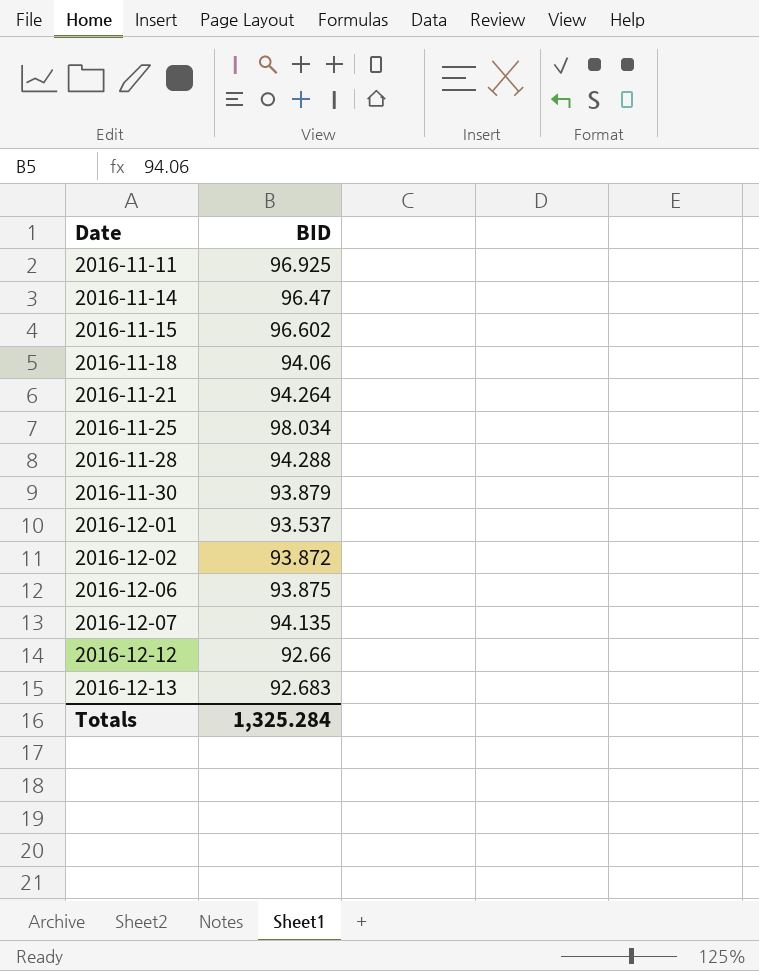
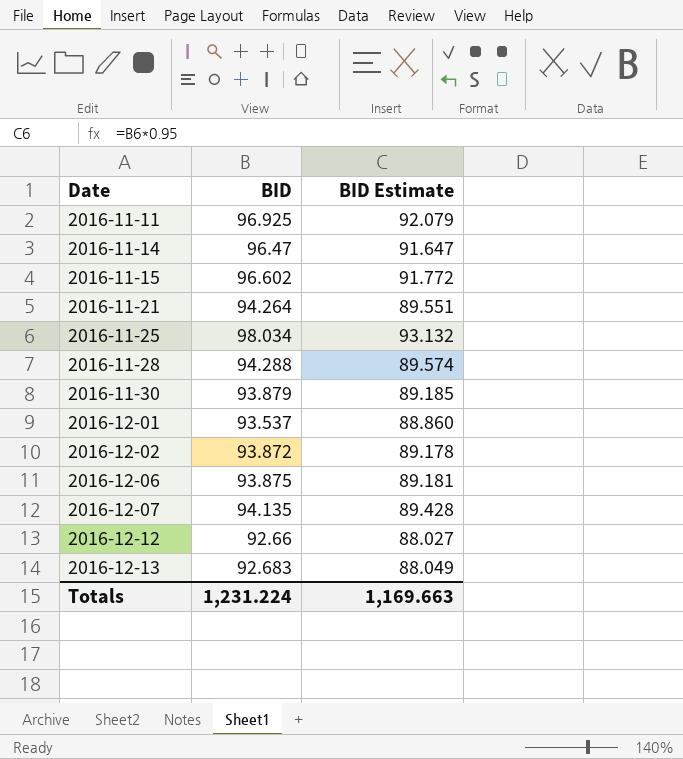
column BID Estimate | formula: none -> [BID] * 0.95
row 2016-11-18: 94.06 -> none
Totals | BID: 1,325.284 -> 1,231.224

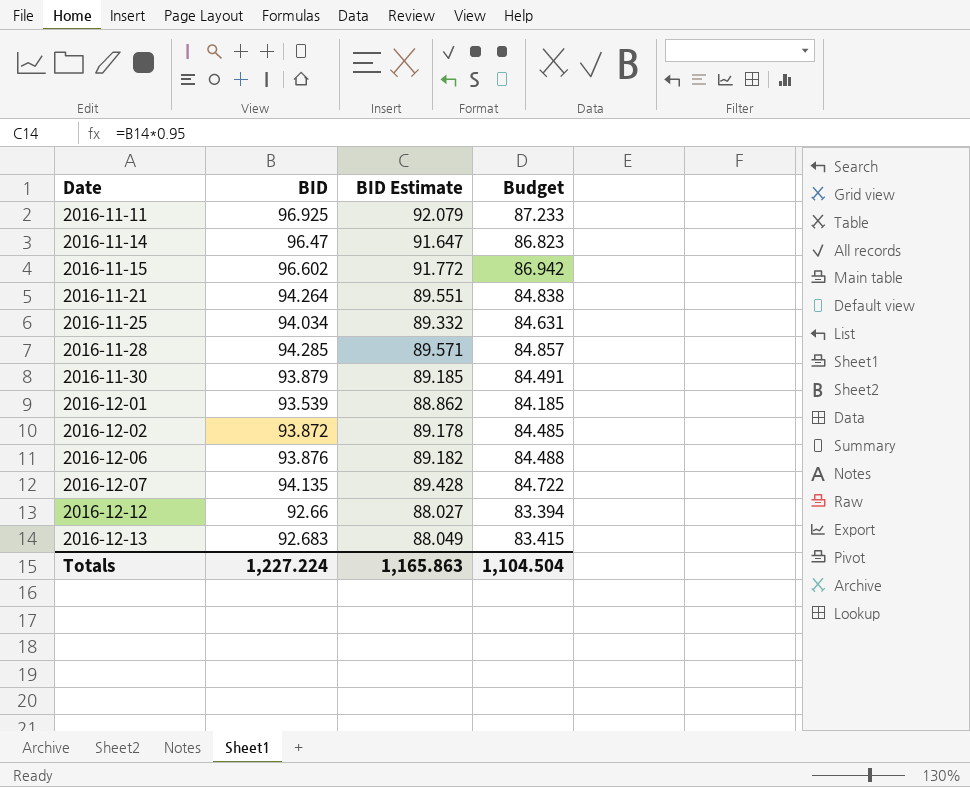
column Budget | formula: none -> [BID] * 0.9
2016-11-25 | BID: 98.034 -> 94.034
2016-11-25 | BID Estimate: 93.132 -> 89.332
2016-11-28 | BID: 94.288 -> 94.285
2016-11-28 | BID Estimate: 89.574 -> 89.571
2016-12-01 | BID: 93.537 -> 93.539
2016-12-01 | BID Estimate: 88.860 -> 88.862
2016-12-06 | BID: 93.875 -> 93.876
2016-12-06 | BID Estimate: 89.181 -> 89.182
Totals | BID: 1,231.224 -> 1,227.224
Totals | BID Estimate: 1,169.663 -> 1,165.863

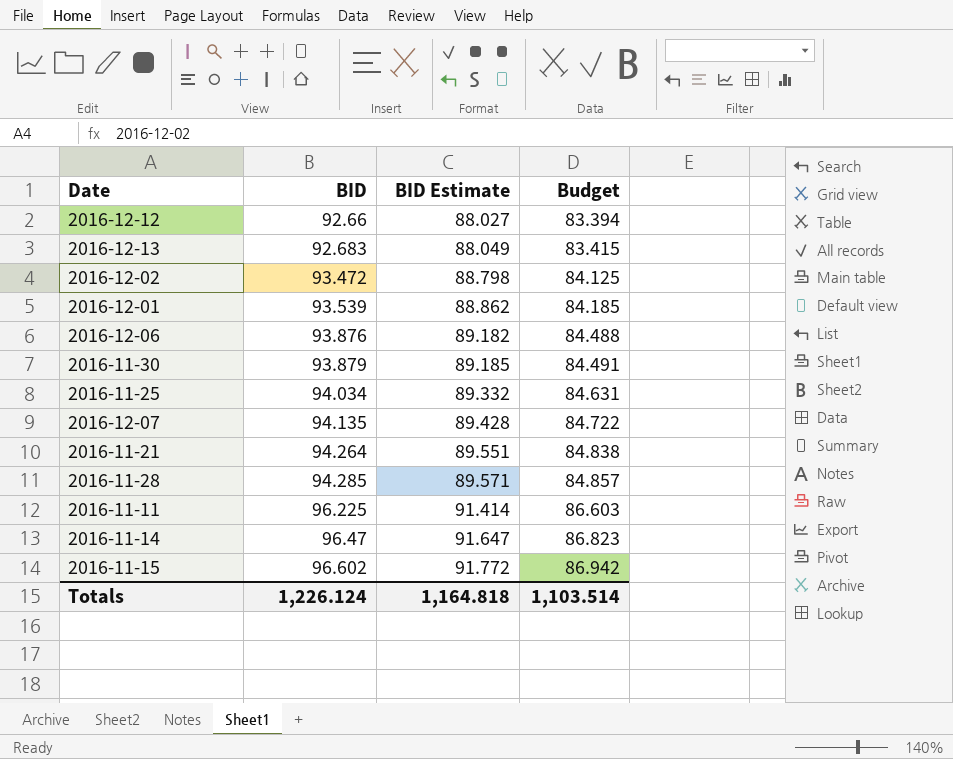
row order: Date ascending -> BID ascending
2016-12-02 | BID: 93.872 -> 93.472
2016-12-02 | BID Estimate: 89.178 -> 88.798
2016-12-02 | Budget: 84.485 -> 84.125
2016-11-11 | BID: 96.925 -> 96.225
2016-11-11 | BID Estimate: 92.079 -> 91.414
2016-11-11 | Budget: 87.233 -> 86.603
Totals | BID: 1,227.224 -> 1,226.124
Totals | BID Estimate: 1,165.863 -> 1,164.818
Totals | Budget: 1,104.504 -> 1,103.514

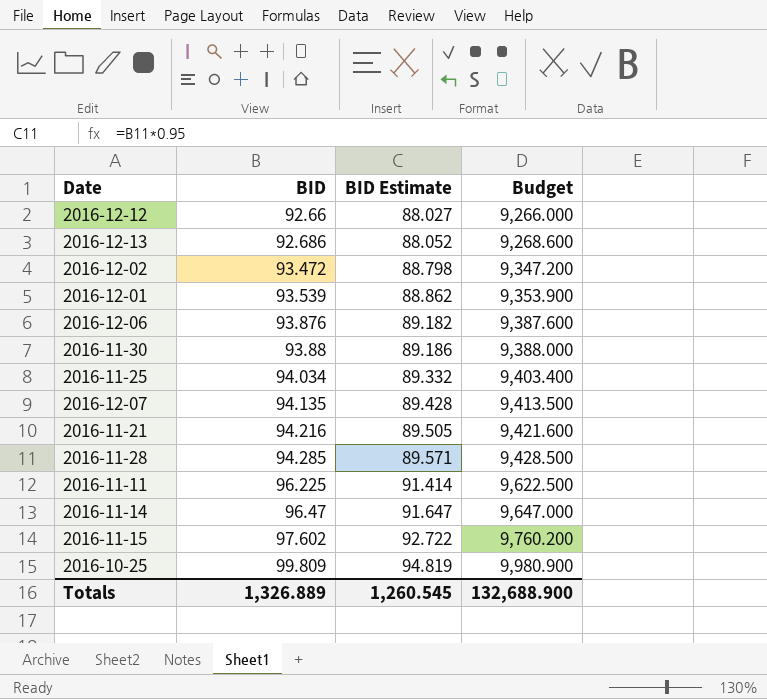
column Budget | formula: [BID] * 0.9 -> [BID] * 100
2016-12-13 | BID: 92.683 -> 92.686
2016-12-13 | BID Estimate: 88.049 -> 88.052
2016-11-30 | BID: 93.879 -> 93.88
2016-11-30 | BID Estimate: 89.185 -> 89.186
2016-11-21 | BID: 94.264 -> 94.216
2016-11-21 | BID Estimate: 89.551 -> 89.505
2016-11-15 | BID: 96.602 -> 97.602
2016-11-15 | BID Estimate: 91.772 -> 92.722
row 2016-10-25: none -> 99.809 | 94.819 | 9,980.900
Totals | BID: 1,226.124 -> 1,326.889
Totals | BID Estimate: 1,164.818 -> 1,260.545
Totals | Budget: 1,103.514 -> 132,688.900

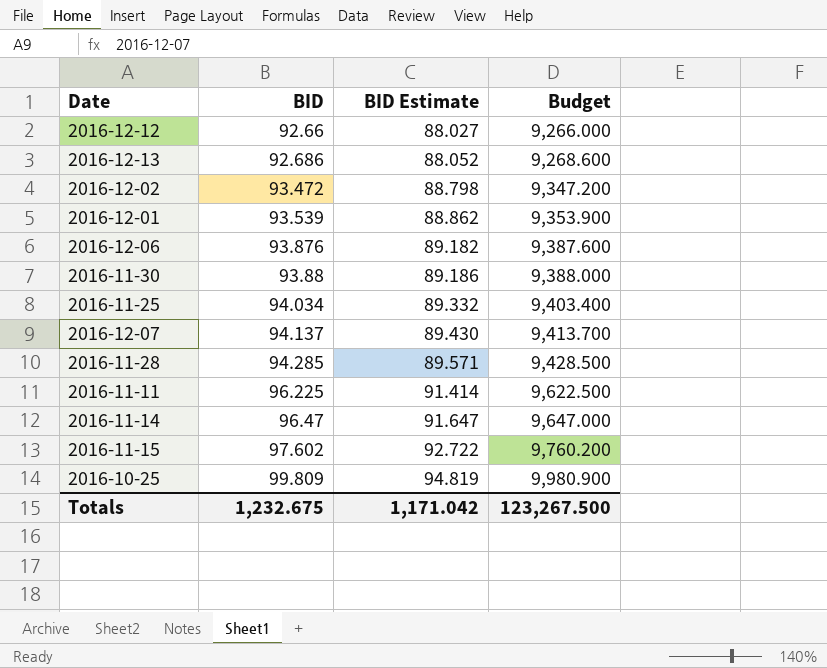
row 2016-11-21: 94.216 | 89.505 | 9,421.600 -> none
2016-12-07 | BID: 94.135 -> 94.137
2016-12-07 | BID Estimate: 89.428 -> 89.430
2016-12-07 | Budget: 9,413.500 -> 9,413.700
Totals | BID: 1,326.889 -> 1,232.675
Totals | BID Estimate: 1,260.545 -> 1,171.042
Totals | Budget: 132,688.900 -> 123,267.500

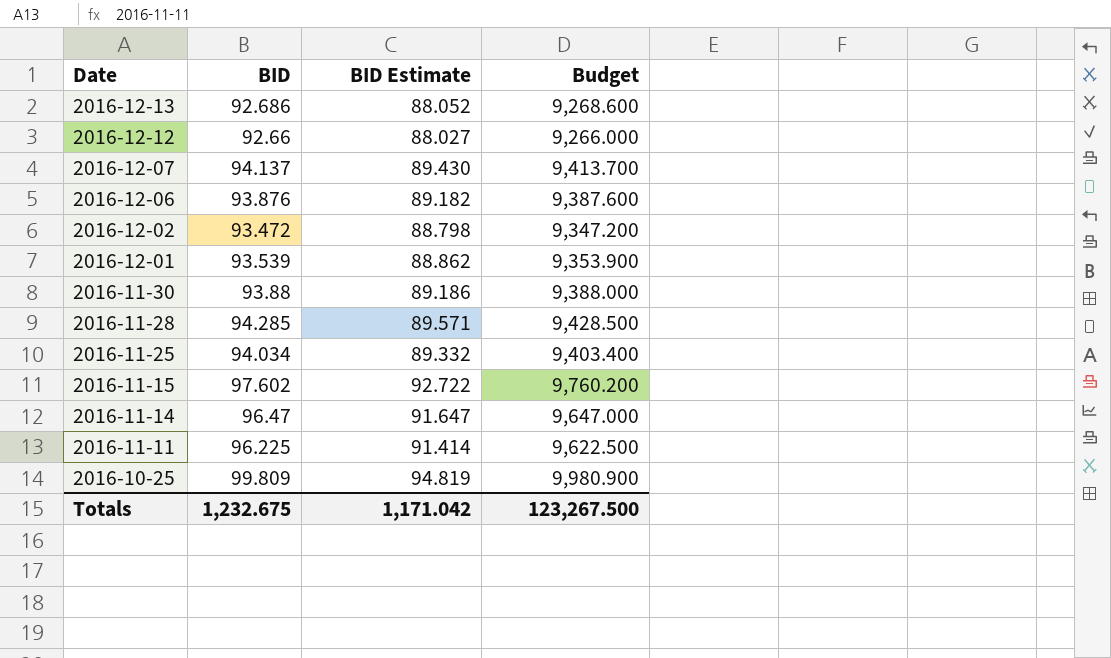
row order: BID ascending -> Date descending

